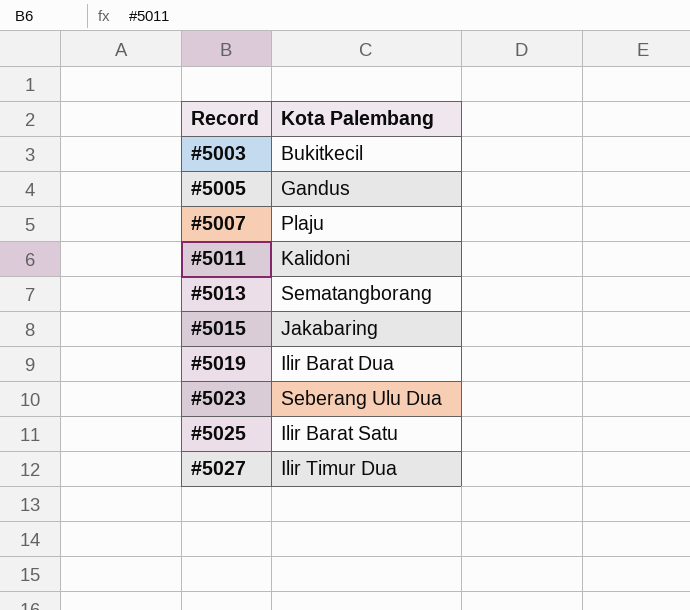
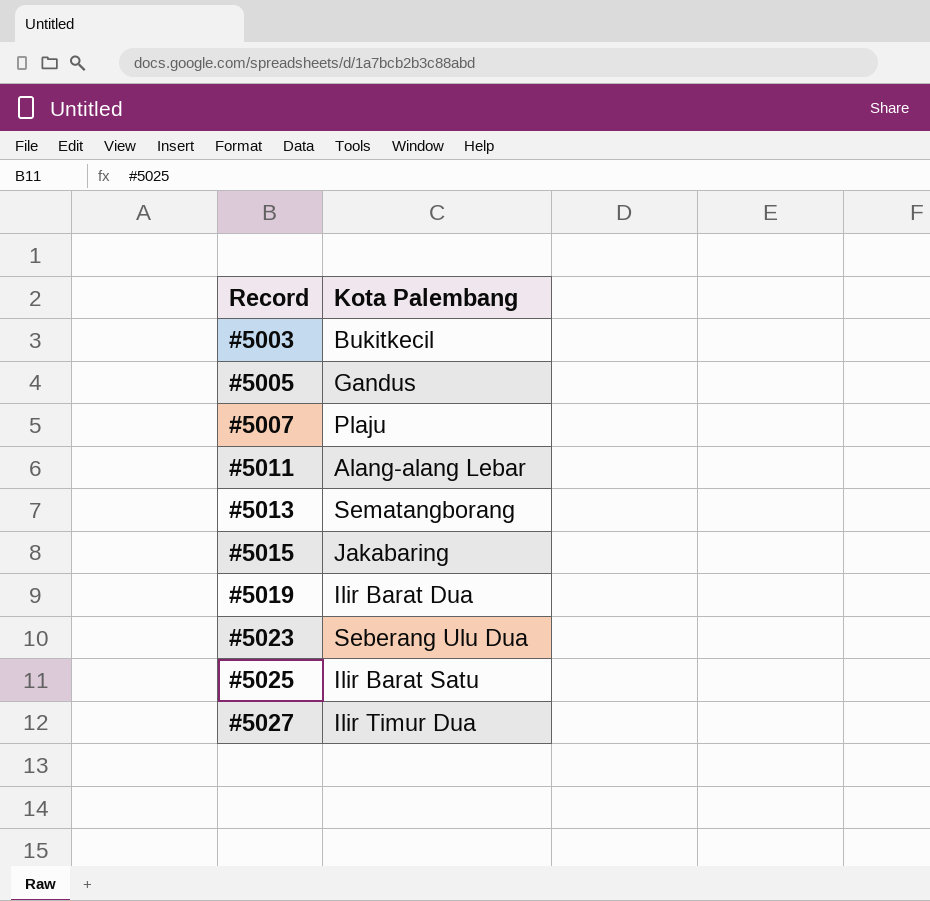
#5011 | Kota Palembang: Kalidoni -> Alang-alang Lebar

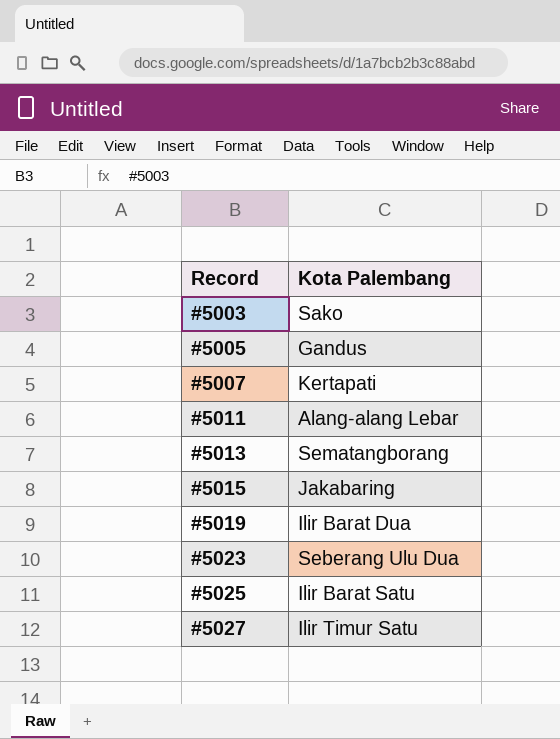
#5003 | Kota Palembang: Bukitkecil -> Sako
#5007 | Kota Palembang: Plaju -> Kertapati
#5027 | Kota Palembang: Ilir Timur Dua -> Ilir Timur Satu

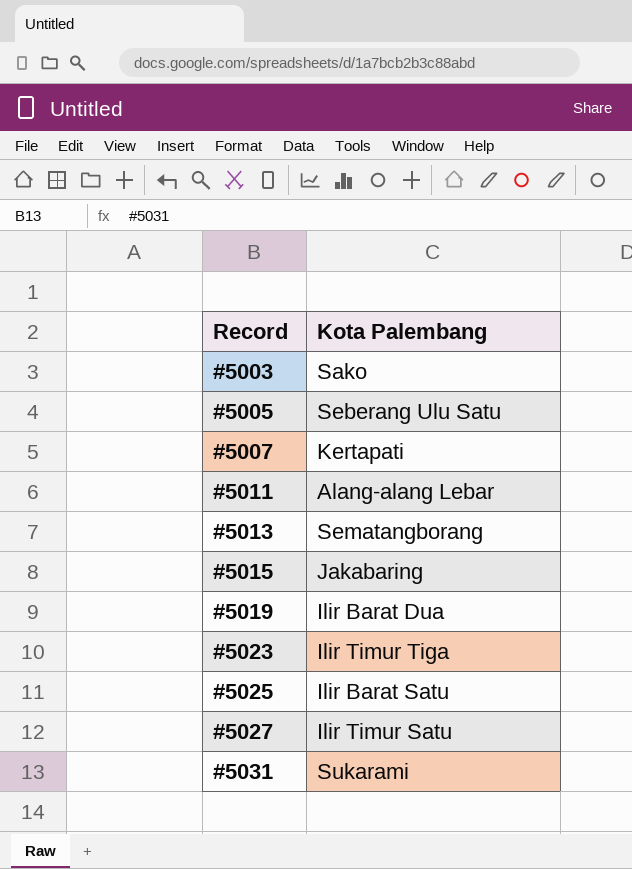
#5005 | Kota Palembang: Gandus -> Seberang Ulu Satu
#5023 | Kota Palembang: Seberang Ulu Dua -> Ilir Timur Tiga
row #5031: none -> Sukarami

